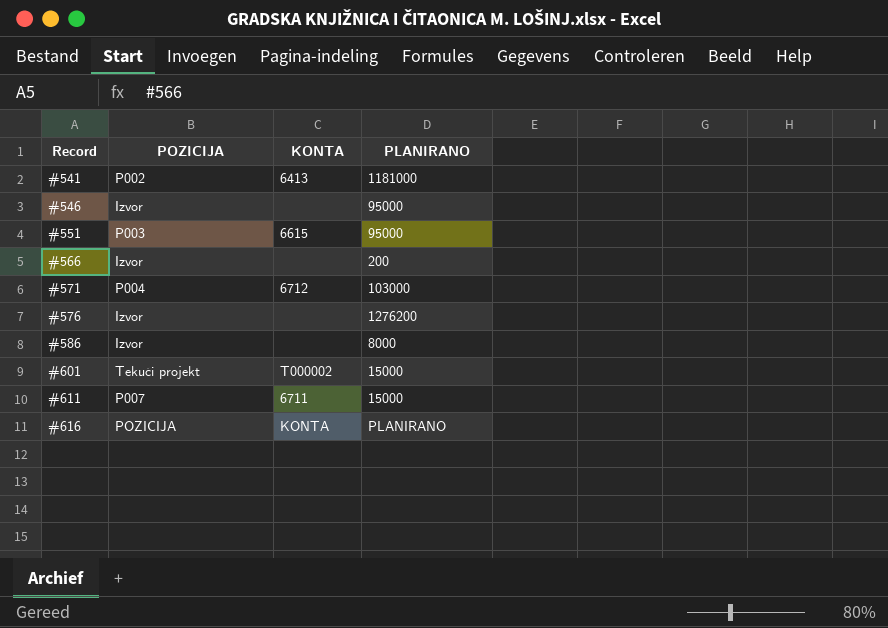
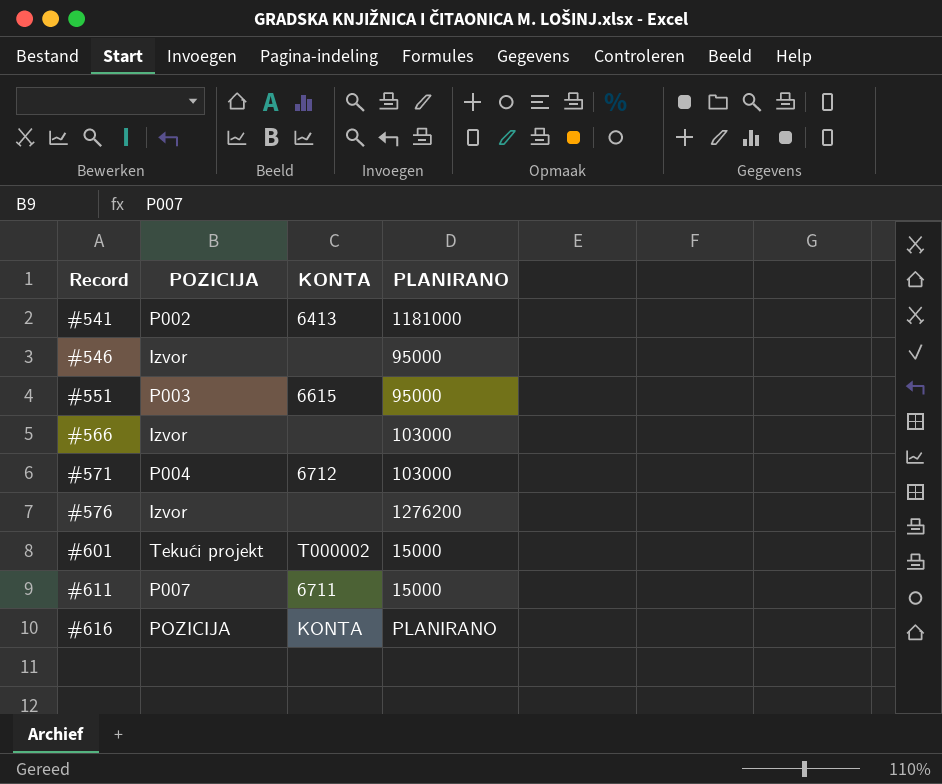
row #586: Izvor | none | 8000 -> none
#566 | PLANIRANO: 200 -> 103000

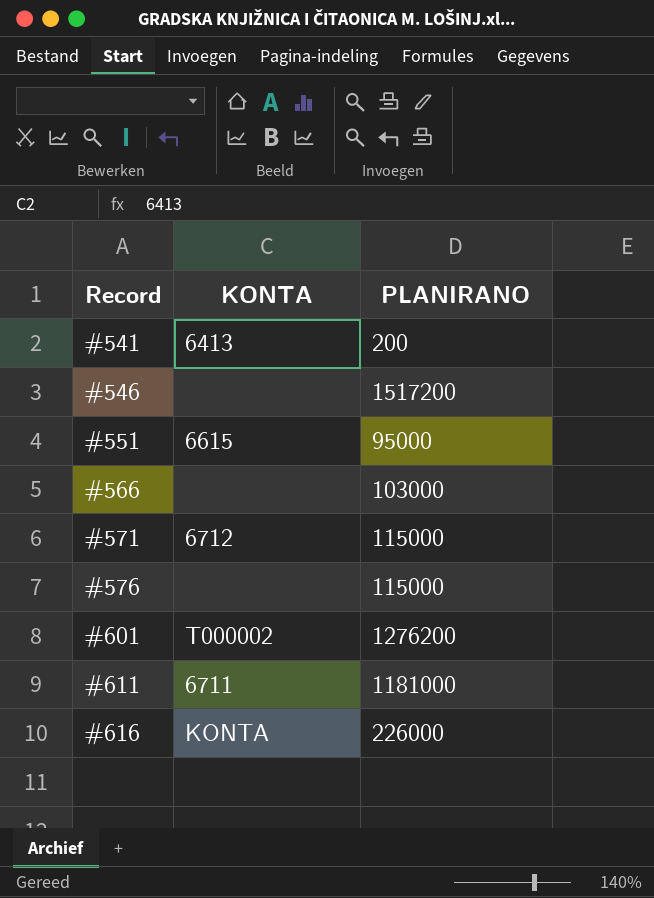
column POZICIJA | position: 2 -> none
#541 | PLANIRANO: 1181000 -> 200
#546 | PLANIRANO: 95000 -> 1517200
#571 | PLANIRANO: 103000 -> 115000
#576 | PLANIRANO: 1276200 -> 115000
#601 | PLANIRANO: 15000 -> 1276200
#611 | PLANIRANO: 15000 -> 1181000
#616 | PLANIRANO: PLANIRANO -> 226000

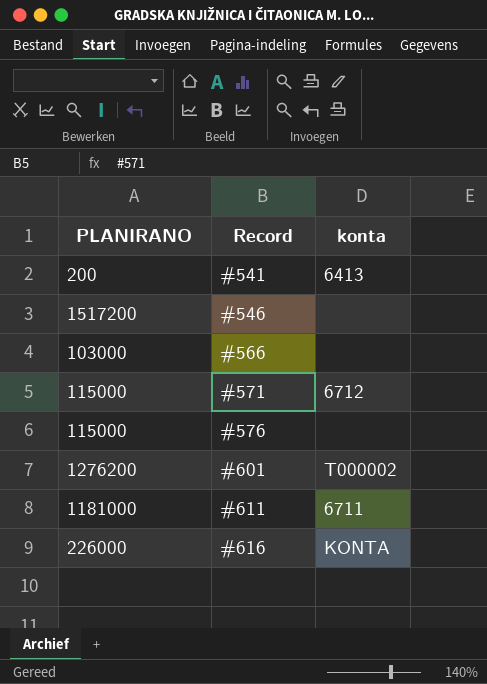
column PLANIRANO | position: 3 -> 1
column name: KONTA -> konta
row #551: 6615 | 95000 -> none

